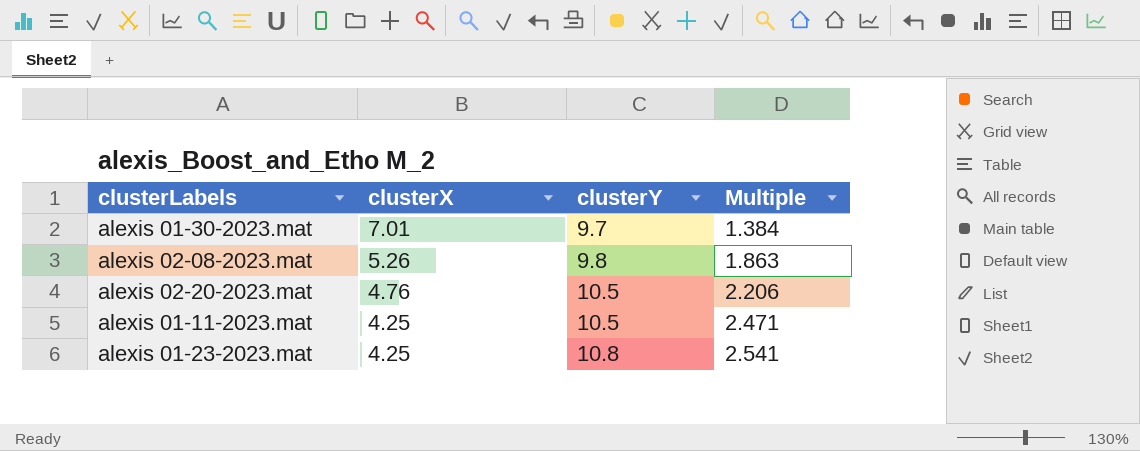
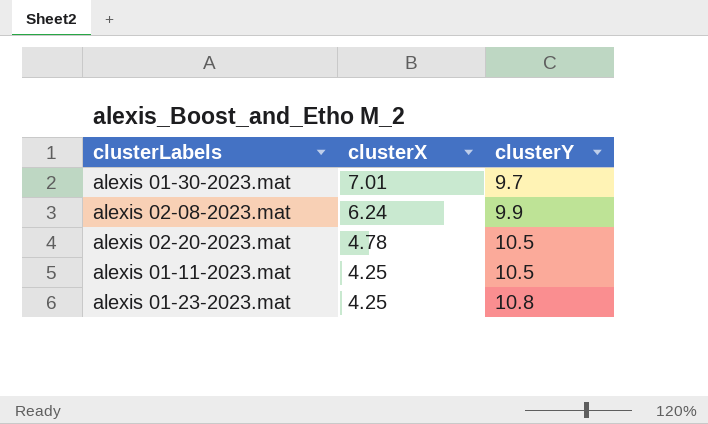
column Multiple | formula: [clusterY] / [clusterX] -> none
alexis 02-08-2023.mat | clusterX: 5.26 -> 6.24
alexis 02-08-2023.mat | clusterY: 9.8 -> 9.9
alexis 02-20-2023.mat | clusterX: 4.76 -> 4.78

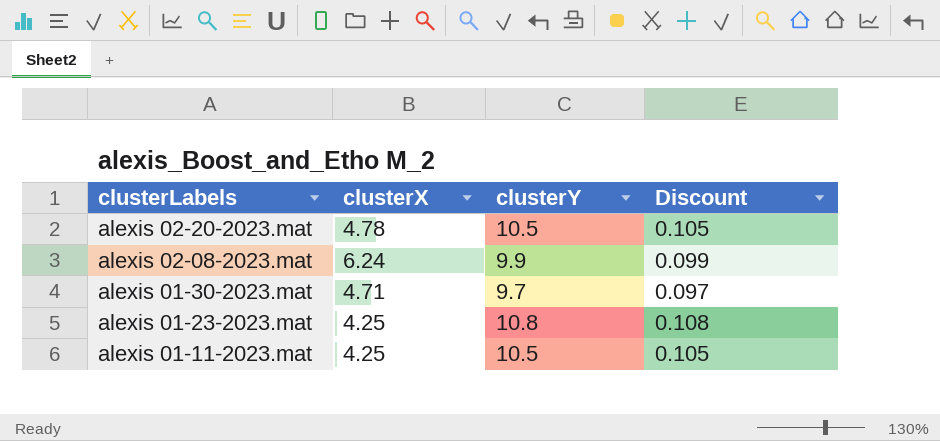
row order: clusterX descending -> clusterLabels descending
column Discount | formula: none -> [clusterY] * 0.01
alexis 01-30-2023.mat | clusterX: 7.01 -> 4.71

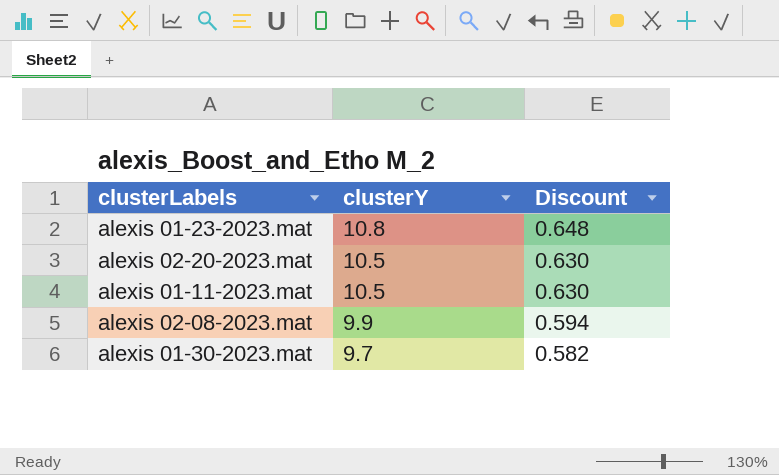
row order: clusterLabels descending -> clusterY descending
column clusterX | position: 2 -> none
column Discount | formula: [clusterY] * 0.01 -> [clusterY] * 0.06

